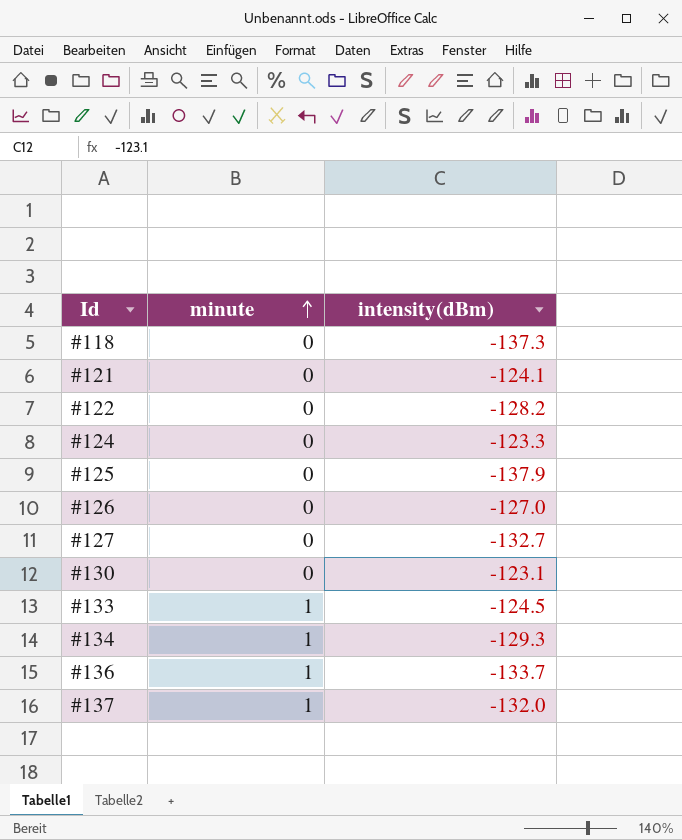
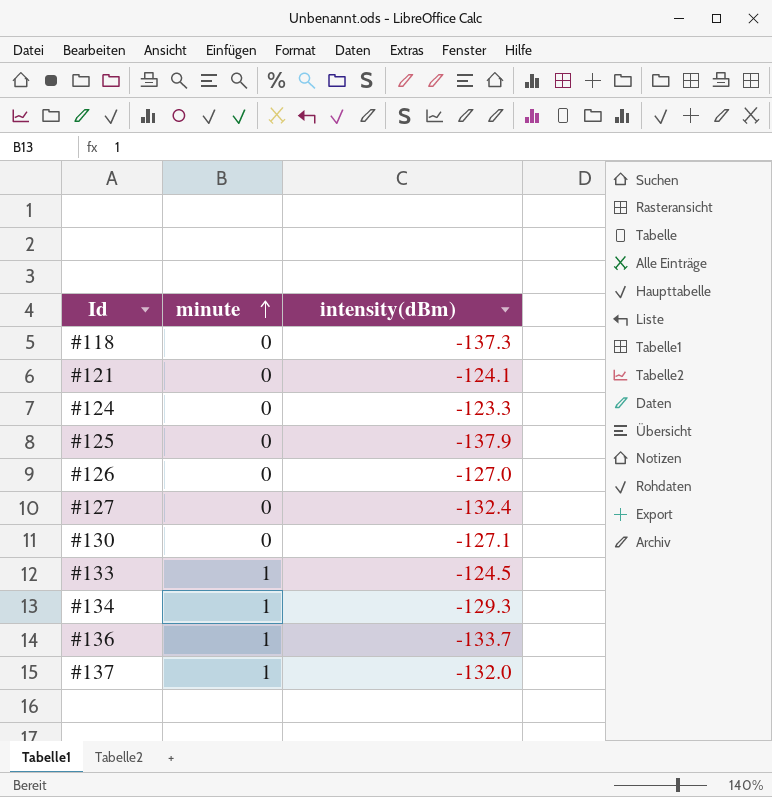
row #122: 0 | -128.2 -> none
#127 | intensity(dBm): -132.7 -> -132.4
#130 | intensity(dBm): -123.1 -> -127.1

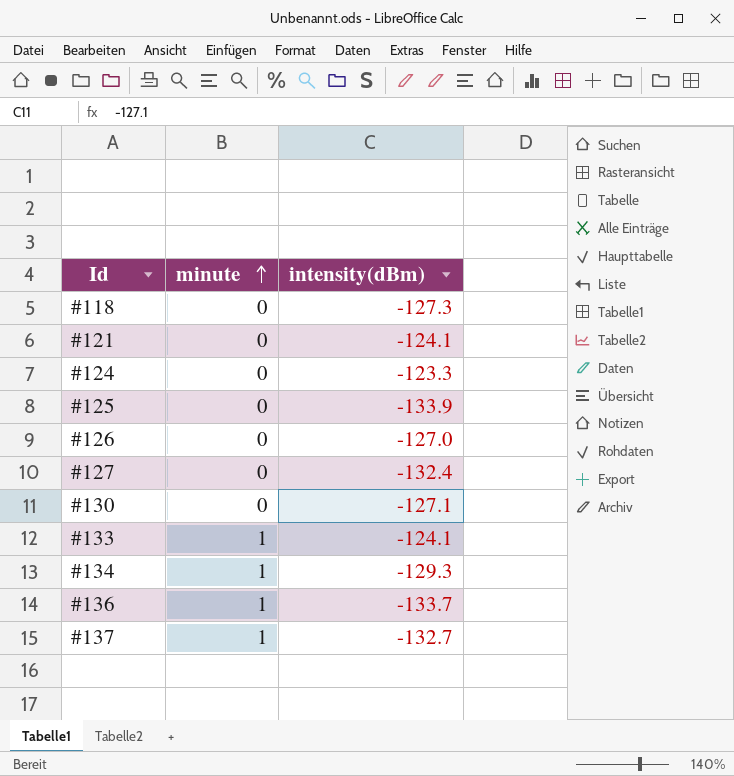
#118 | intensity(dBm): -137.3 -> -127.3
#125 | intensity(dBm): -137.9 -> -133.9
#133 | intensity(dBm): -124.5 -> -124.1
#137 | intensity(dBm): -132.0 -> -132.7

